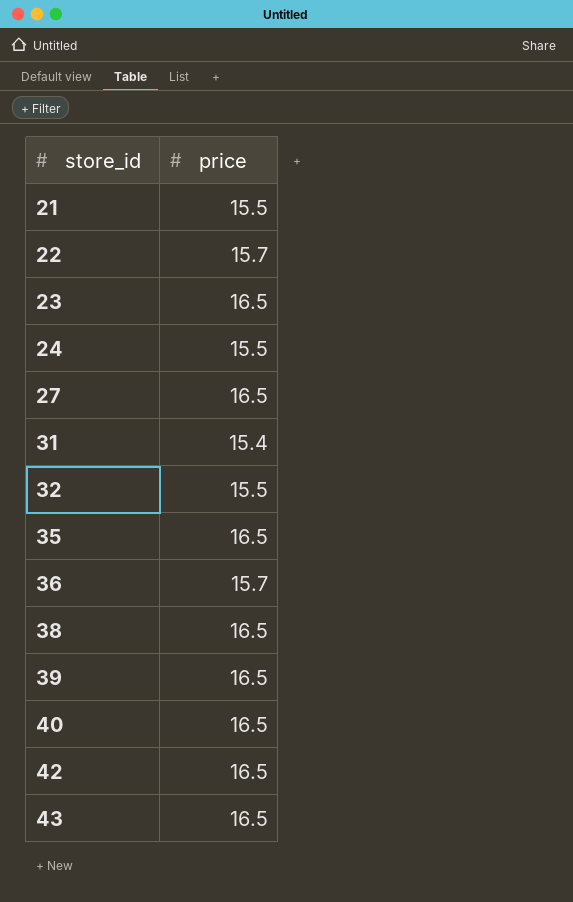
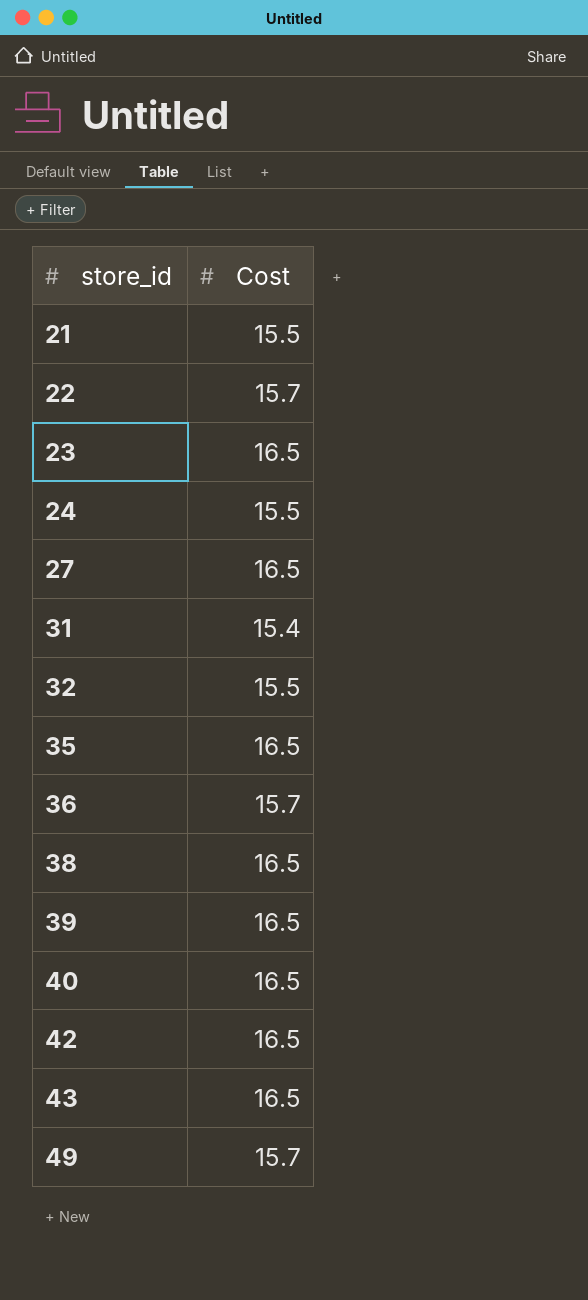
column name: price -> Cost
row 49: none -> 15.7

